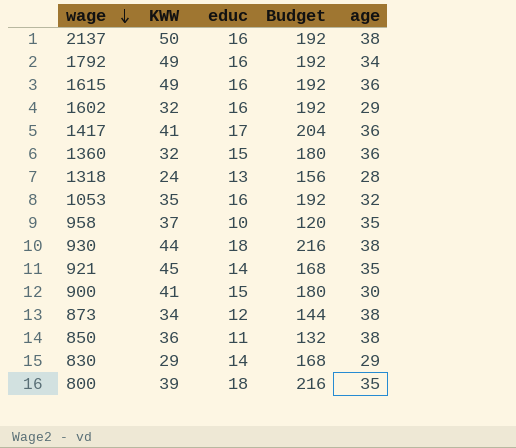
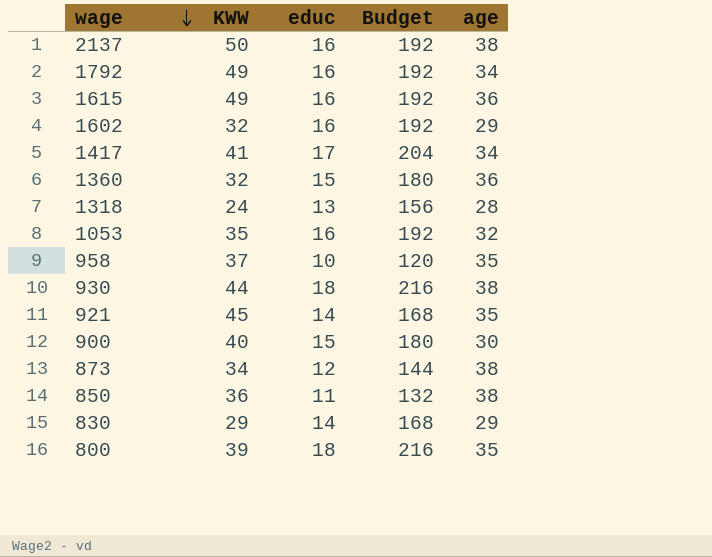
1417 | age: 36 -> 34
900 | KWW: 41 -> 40

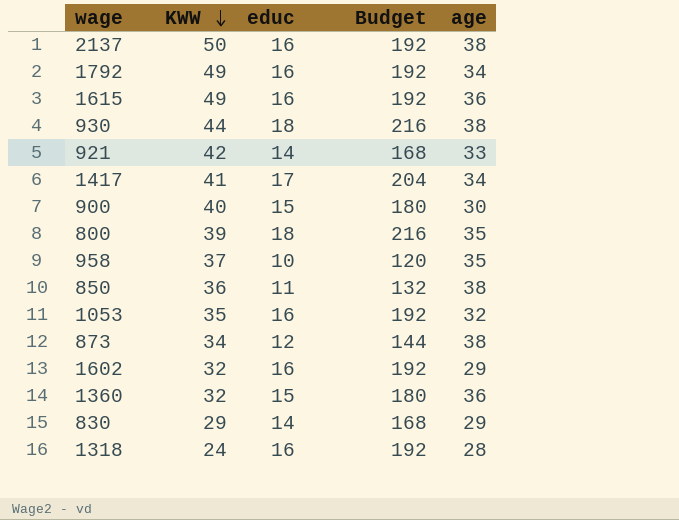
row order: wage descending -> KWW descending
921 | KWW: 45 -> 42
921 | age: 35 -> 33
1318 | educ: 13 -> 16
1318 | Budget: 156 -> 192

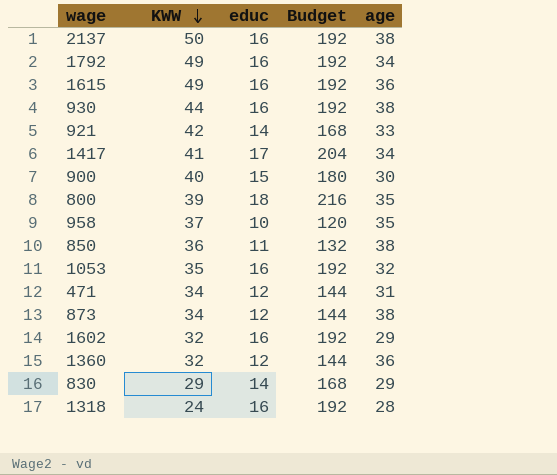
930 | educ: 18 -> 16
930 | Budget: 216 -> 192
row 471: none -> 34 | 12 | 144 | 31
1360 | educ: 15 -> 12
1360 | Budget: 180 -> 144

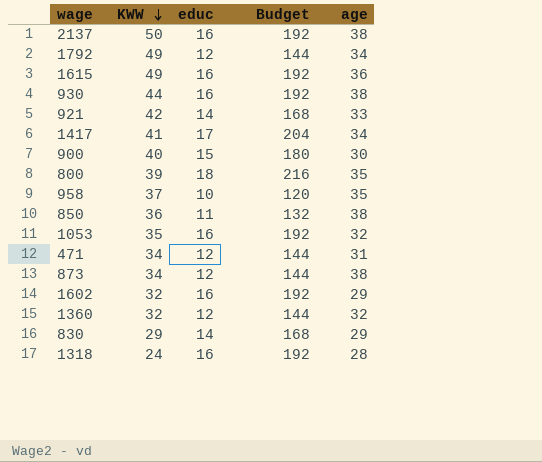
1792 | educ: 16 -> 12
1792 | Budget: 192 -> 144
1360 | age: 36 -> 32

